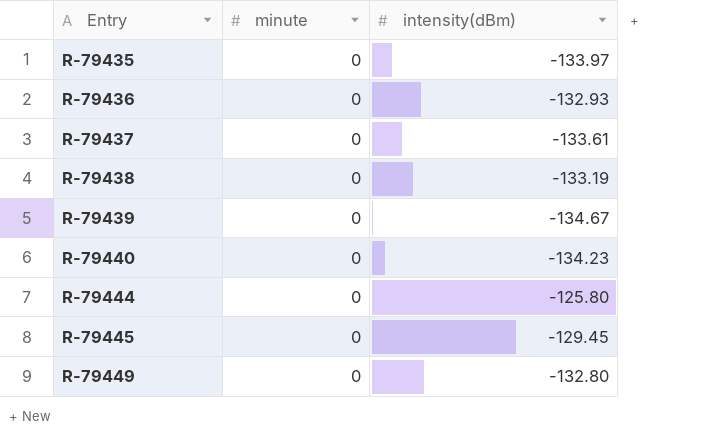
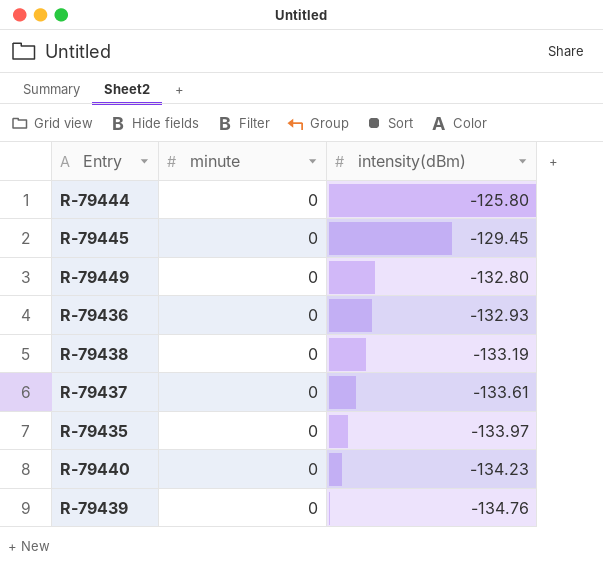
row order: Entry ascending -> intensity(dBm) descending
R-79439 | intensity(dBm): -134.67 -> -134.76

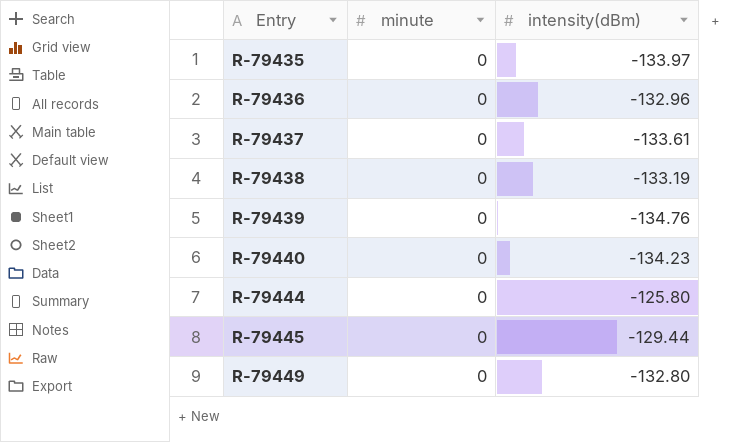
row order: intensity(dBm) descending -> Entry ascending
R-79436 | intensity(dBm): -132.93 -> -132.96
R-79445 | intensity(dBm): -129.45 -> -129.44

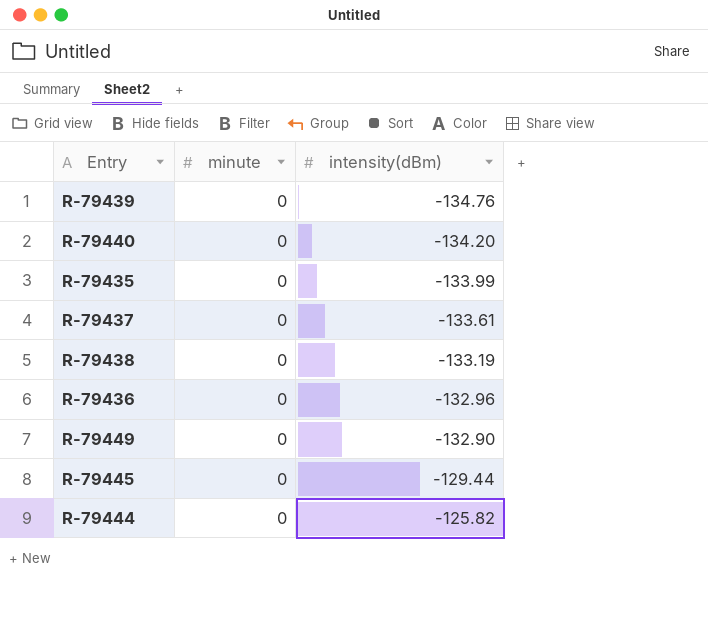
row order: Entry ascending -> intensity(dBm) ascending
R-79440 | intensity(dBm): -134.23 -> -134.20
R-79435 | intensity(dBm): -133.97 -> -133.99
R-79449 | intensity(dBm): -132.80 -> -132.90
R-79444 | intensity(dBm): -125.80 -> -125.82

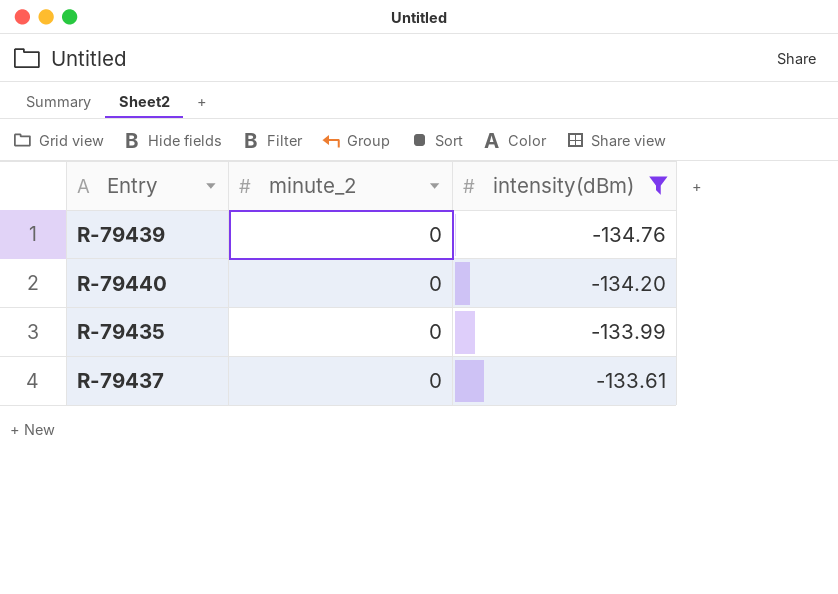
filter: none -> intensity(dBm) <= -133.61
column name: minute -> minute_2

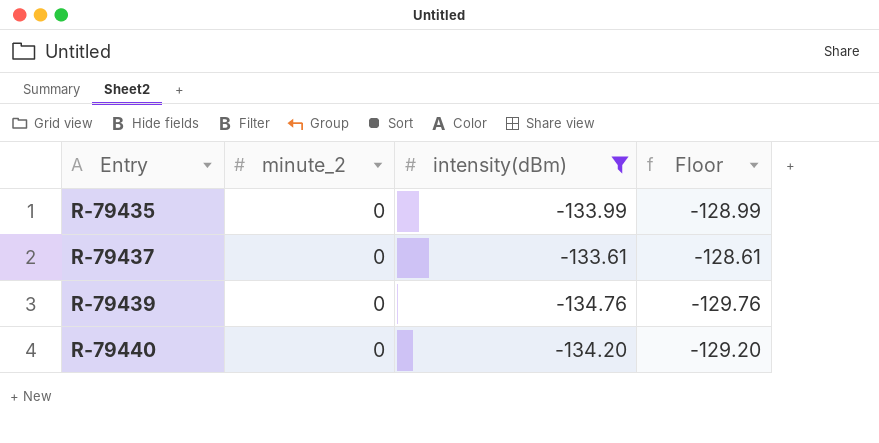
row order: intensity(dBm) ascending -> Entry ascending
column Floor | formula: none -> [intensity(dBm)] + 5

